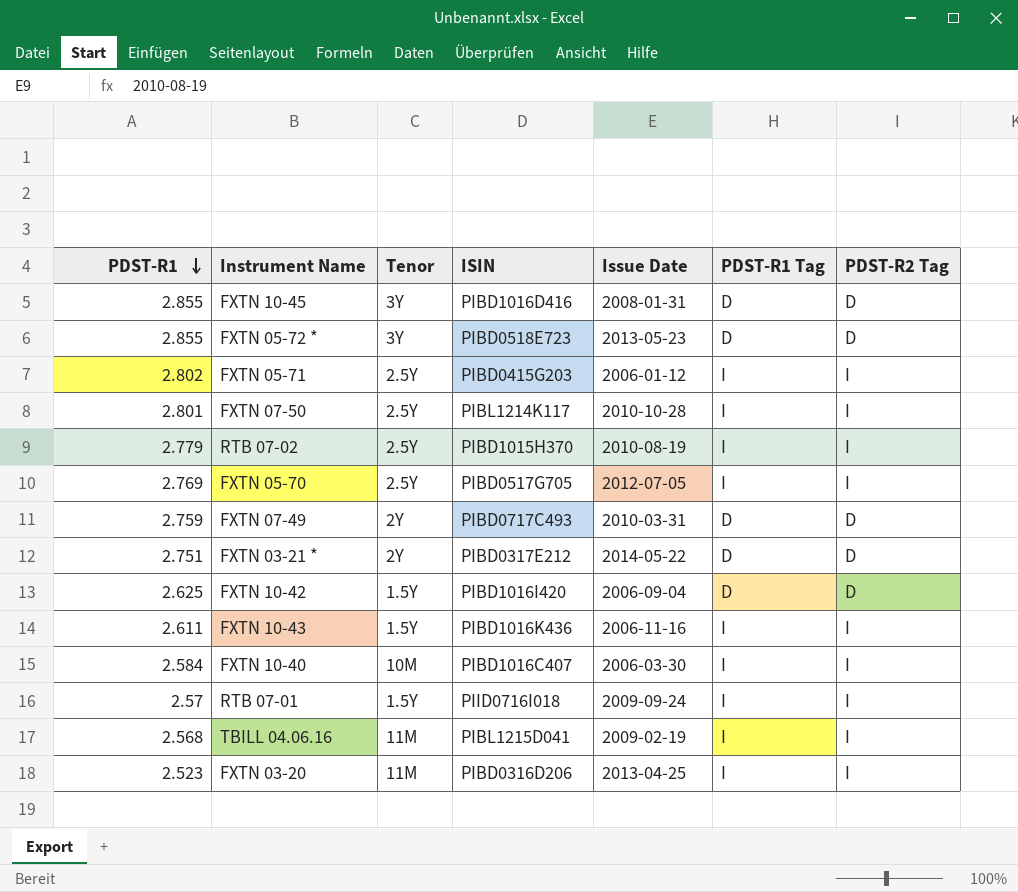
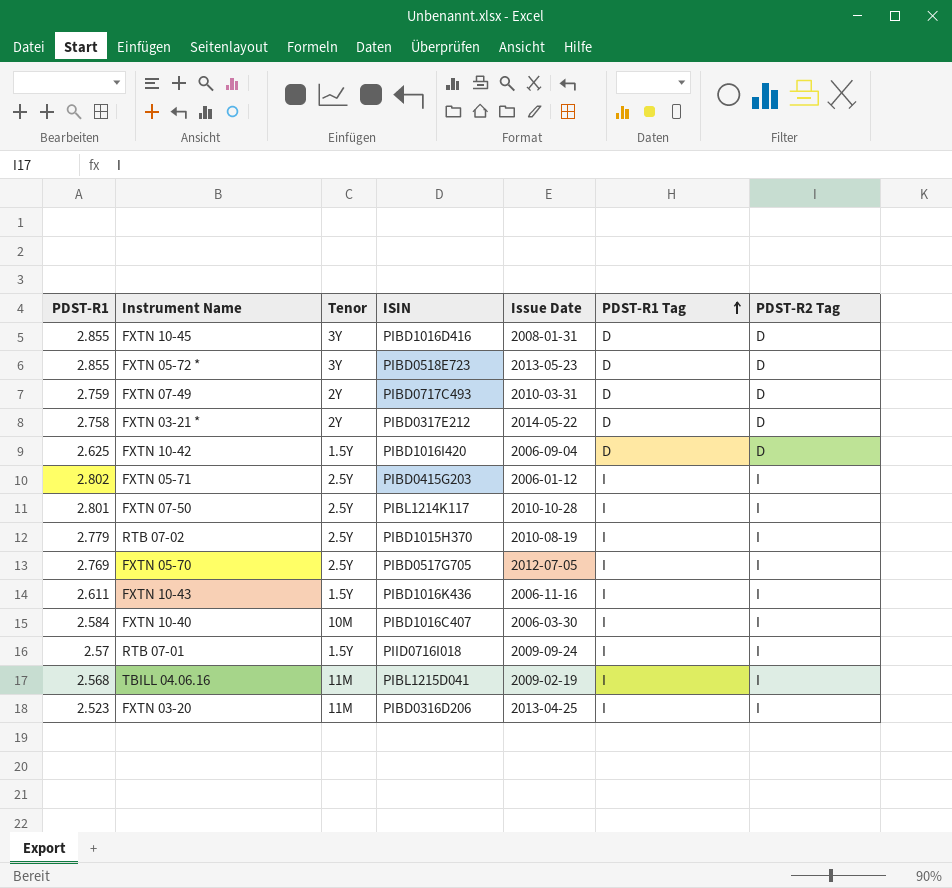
row order: PDST-R1 descending -> PDST-R1 Tag ascending
FXTN 03-21 * | PDST-R1: 2.751 -> 2.758

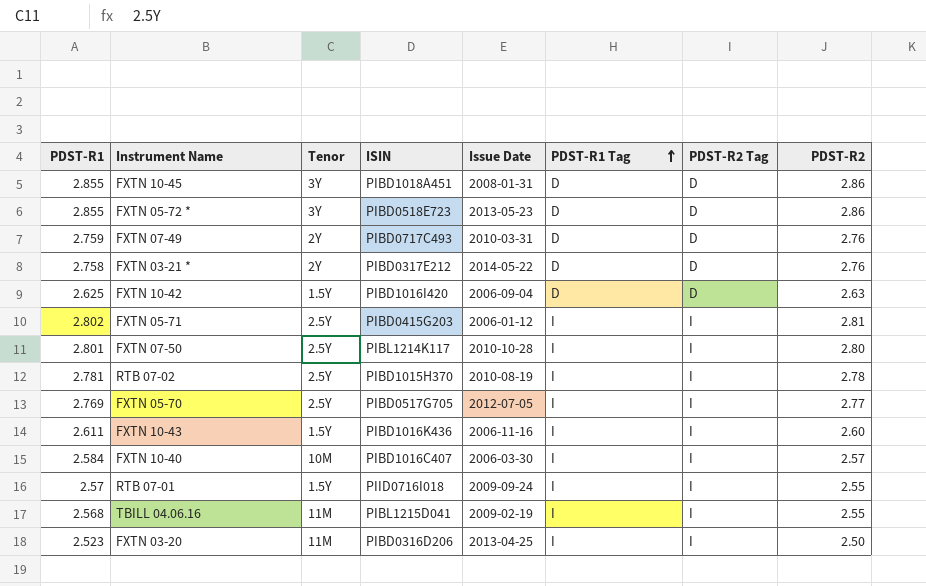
column PDST-R2 | position: none -> 8
FXTN 10-45 | ISIN: PIBD1016D416 -> PIBD1018A451
RTB 07-02 | PDST-R1: 2.779 -> 2.781

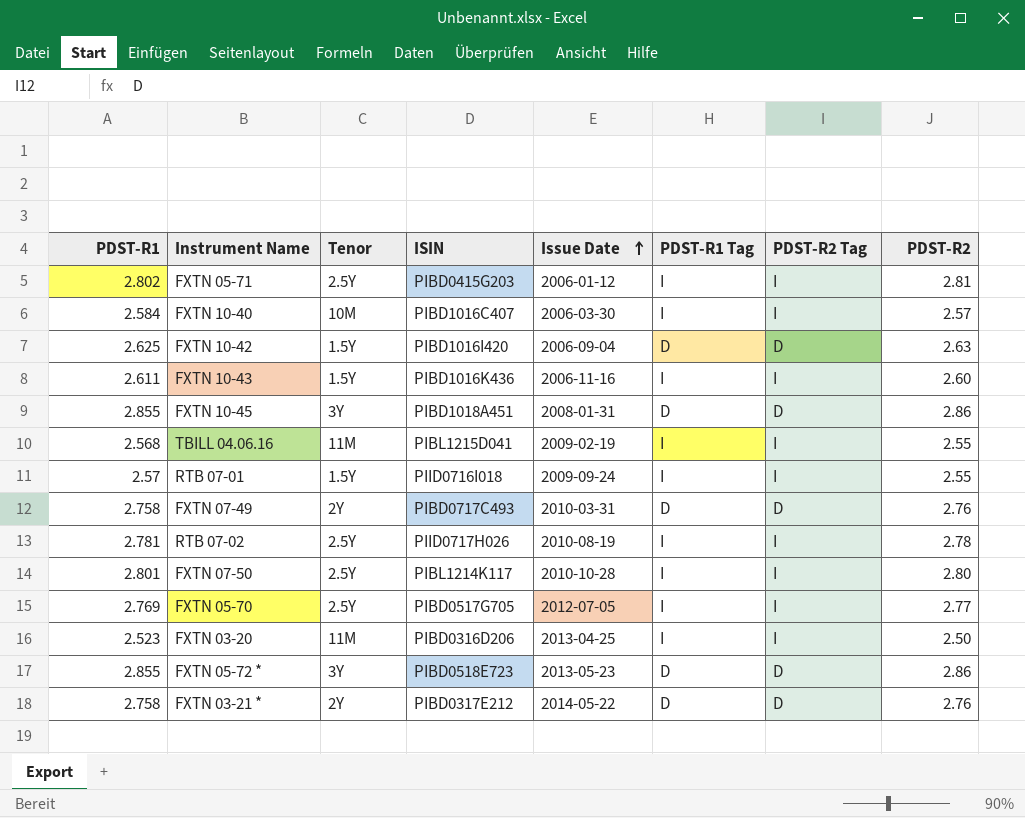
row order: PDST-R1 Tag ascending -> Issue Date ascending
FXTN 07-49 | PDST-R1: 2.759 -> 2.758
RTB 07-02 | ISIN: PIBD1015H370 -> PIID0717H026

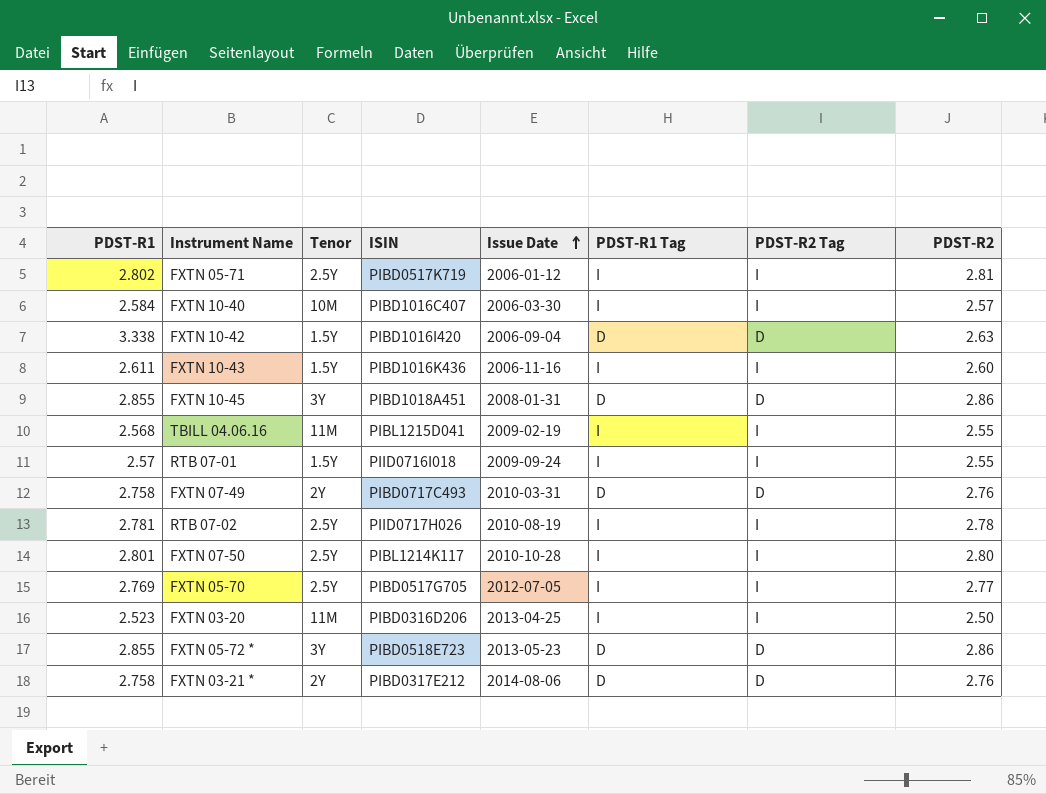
FXTN 05-71 | ISIN: PIBD0415G203 -> PIBD0517K719
FXTN 10-42 | PDST-R1: 2.625 -> 3.338
FXTN 03-21 * | Issue Date: 2014-05-22 -> 2014-08-06

